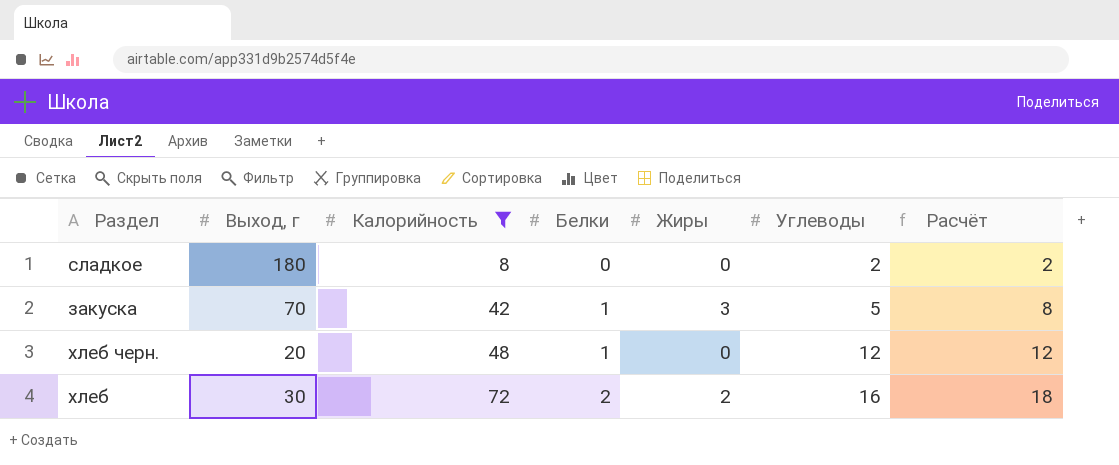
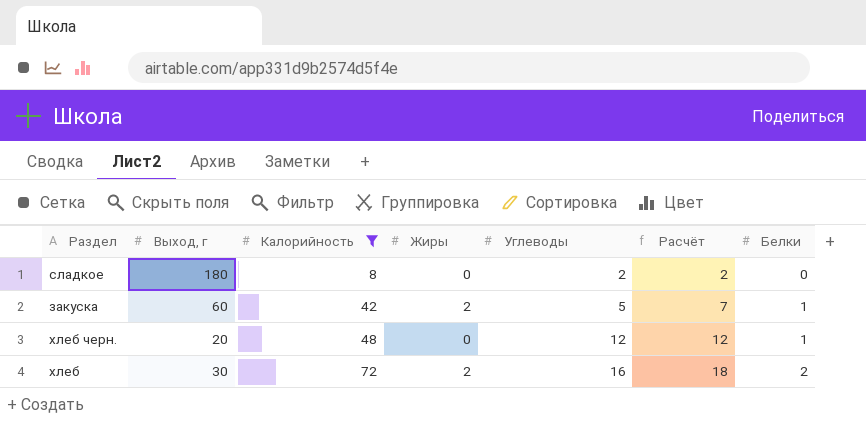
column Белки | position: 4 -> 7
закуска | Выход, г: 70 -> 60
закуска | Жиры: 3 -> 2
закуска | Расчёт: 8 -> 7

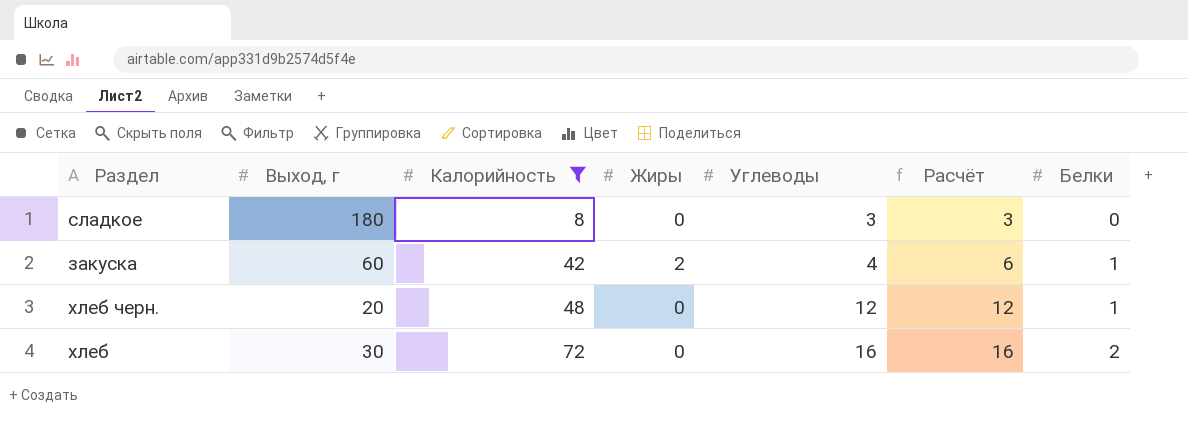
сладкое | Углеводы: 2 -> 3
сладкое | Расчёт: 2 -> 3
закуска | Углеводы: 5 -> 4
закуска | Расчёт: 7 -> 6
хлеб | Жиры: 2 -> 0
хлеб | Расчёт: 18 -> 16

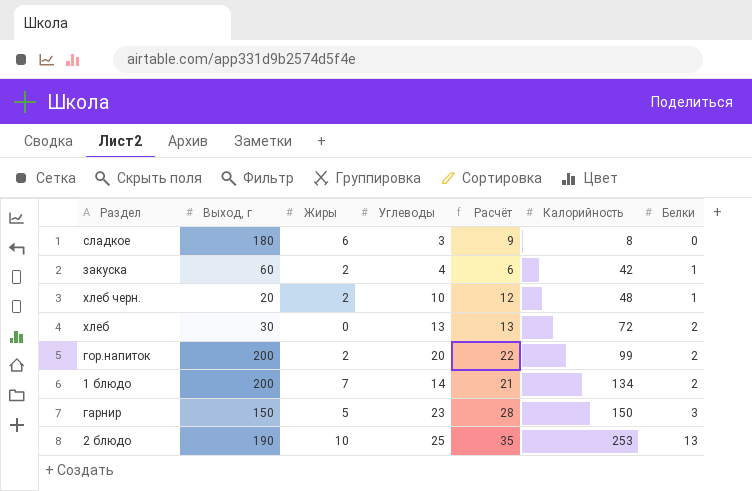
filter: Калорийность <= 72 -> none
column Калорийность | position: 3 -> 6
сладкое | Жиры: 0 -> 6
сладкое | Расчёт: 3 -> 9
хлеб черн. | Жиры: 0 -> 2
хлеб черн. | Углеводы: 12 -> 10
хлеб | Углеводы: 16 -> 13
хлеб | Расчёт: 16 -> 13

